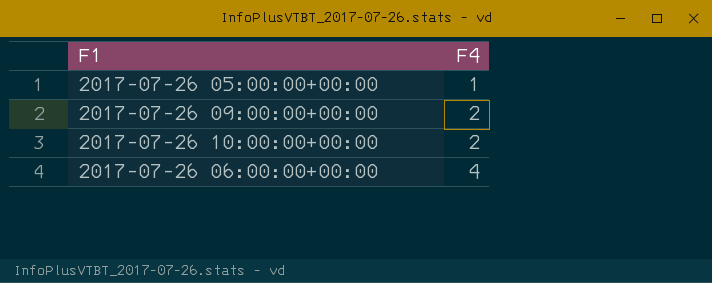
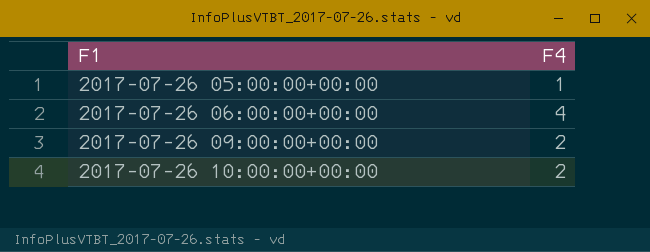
row order: F4 ascending -> F1 ascending

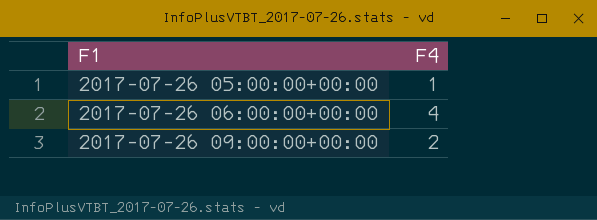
row 2017-07-26 10:00:00+00:00: 2 -> none

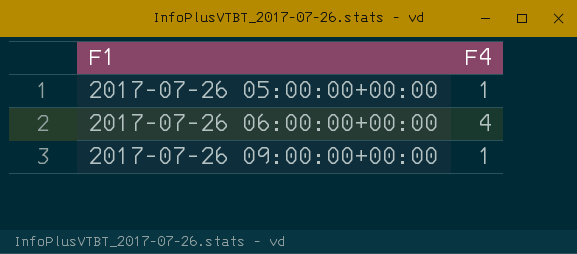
2017-07-26 09:00:00+00:00 | F4: 2 -> 1

